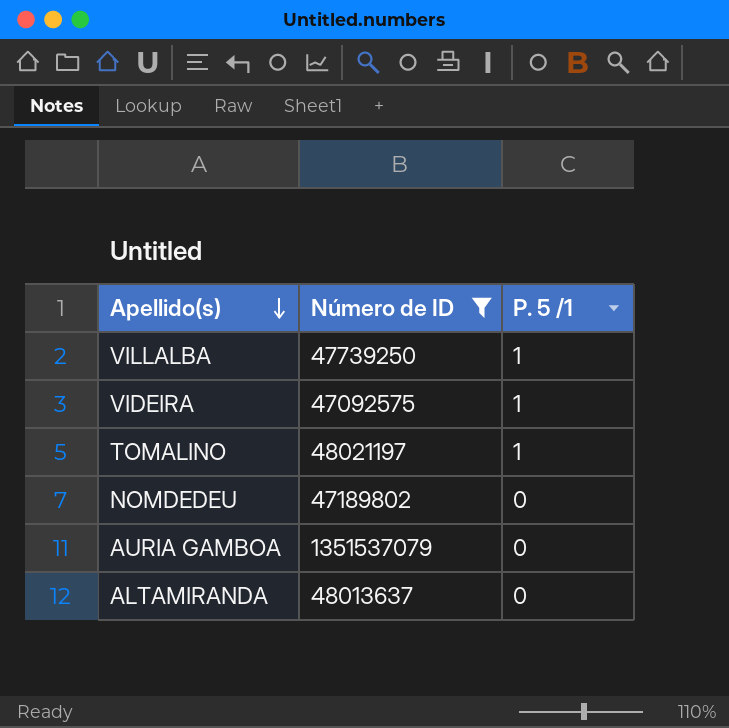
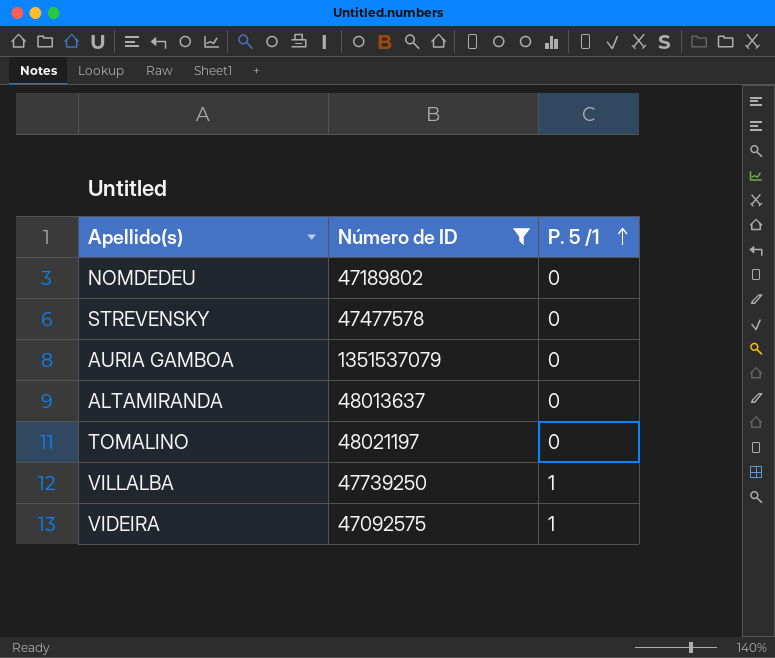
row order: Apellido(s) descending -> P. 5 /1 ascending
row STREVENSKY: none -> 47477578 | 0
TOMALINO | P. 5 /1: 1 -> 0

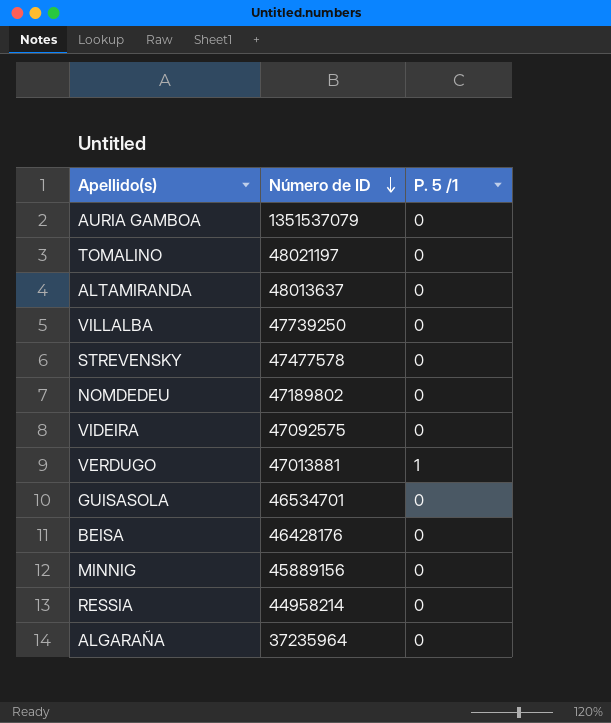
filter: Número de ID >= 47092575 -> none
row order: P. 5 /1 ascending -> Número de ID descending
VILLALBA | P. 5 /1: 1 -> 0
VIDEIRA | P. 5 /1: 1 -> 0

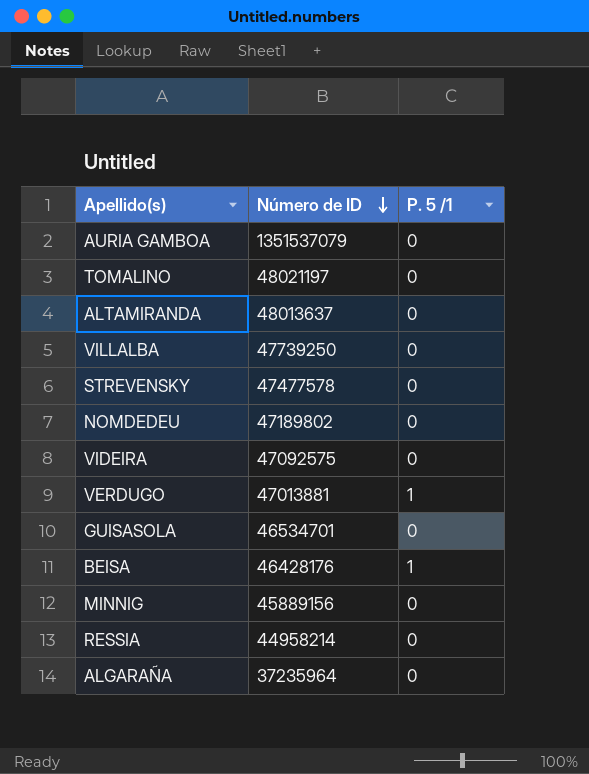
BEISA | P. 5 /1: 0 -> 1

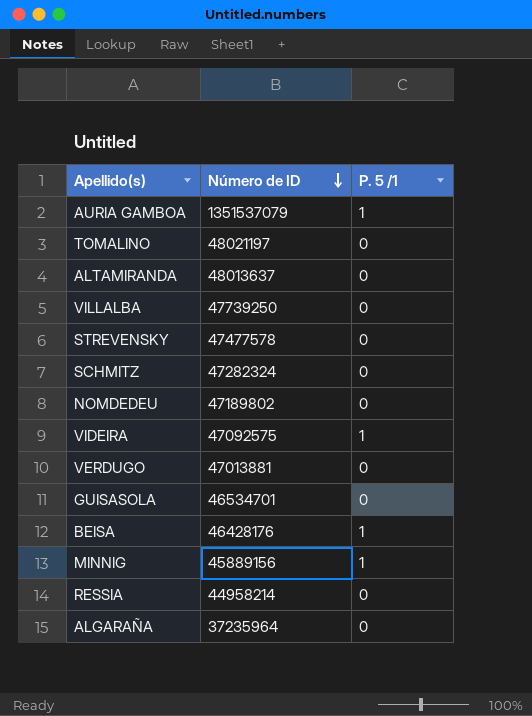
AURIA GAMBOA | P. 5 /1: 0 -> 1
row SCHMITZ: none -> 47282324 | 0
VIDEIRA | P. 5 /1: 0 -> 1
VERDUGO | P. 5 /1: 1 -> 0
MINNIG | P. 5 /1: 0 -> 1

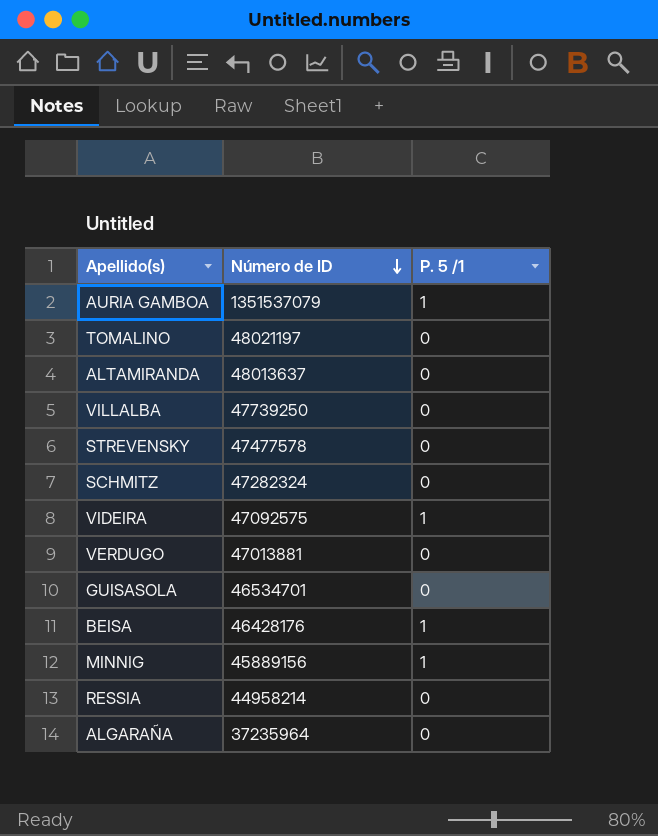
row NOMDEDEU: 47189802 | 0 -> none

